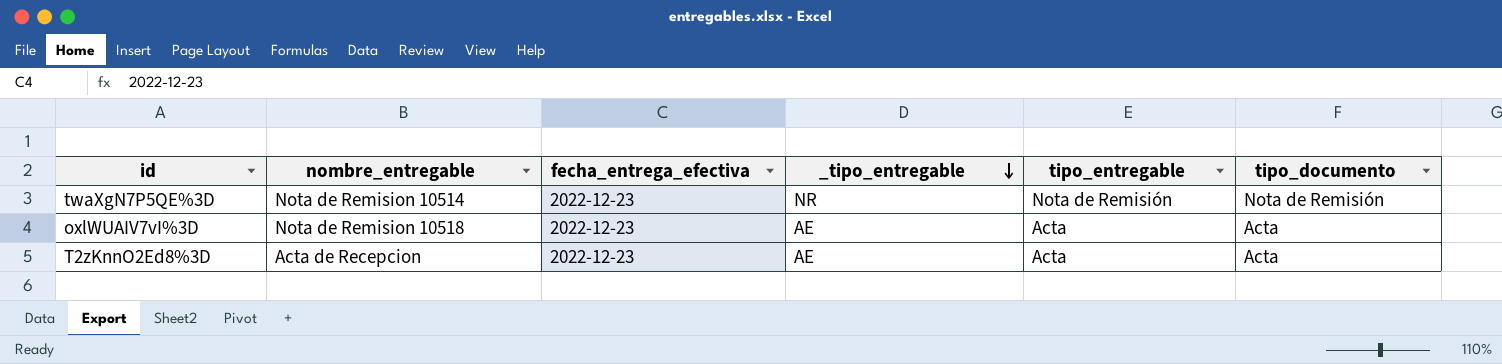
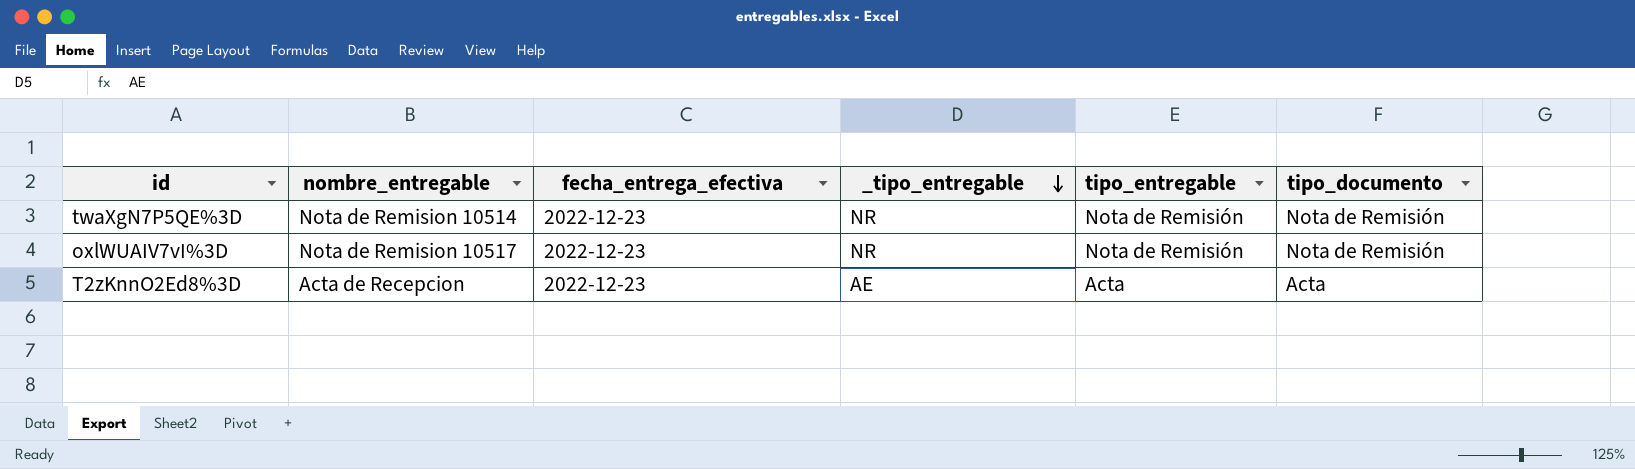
oxlWUAIV7vI%3D | nombre_entregable: Nota de Remision 10518 -> Nota de Remision 10517
oxlWUAIV7vI%3D | _tipo_entregable: AE -> NR
oxlWUAIV7vI%3D | tipo_entregable: Acta -> Nota de Remisión
oxlWUAIV7vI%3D | tipo_documento: Acta -> Nota de Remisión

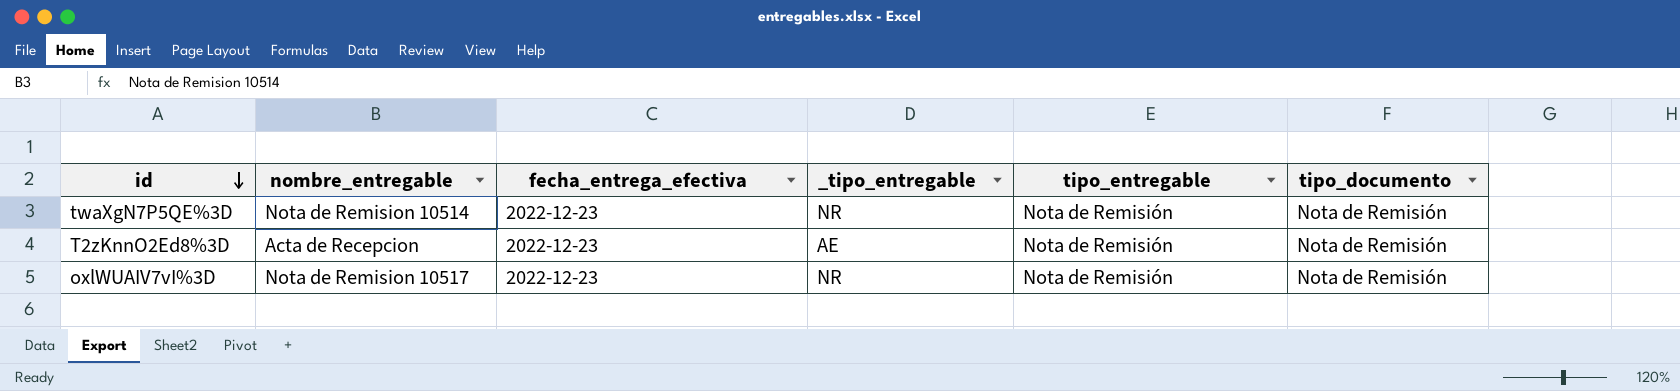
row order: _tipo_entregable descending -> id descending
T2zKnnO2Ed8%3D | tipo_entregable: Acta -> Nota de Remisión
T2zKnnO2Ed8%3D | tipo_documento: Acta -> Nota de Remisión

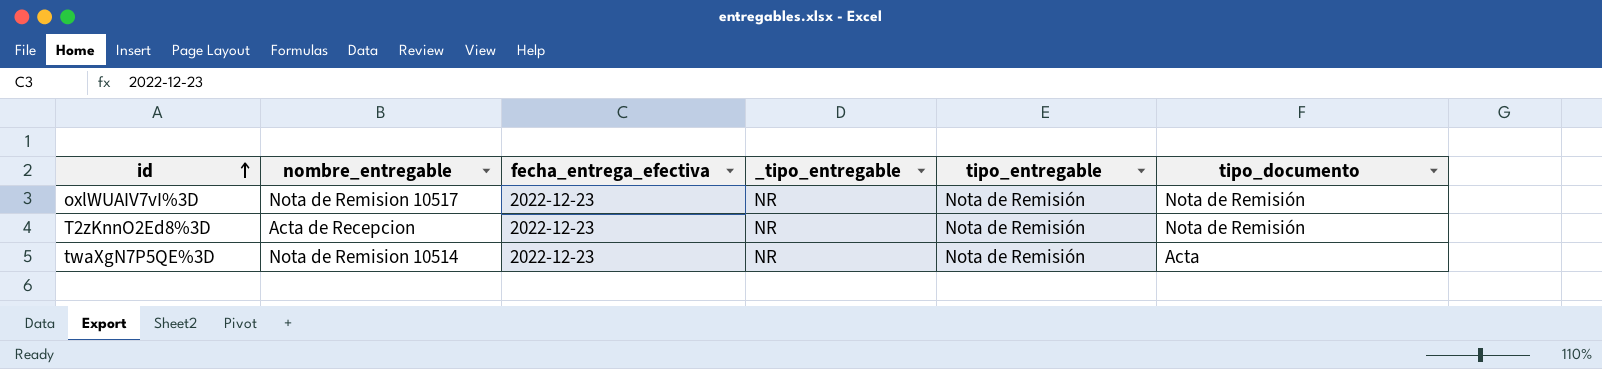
row order: id descending -> id ascending
T2zKnnO2Ed8%3D | _tipo_entregable: AE -> NR
twaXgN7P5QE%3D | tipo_documento: Nota de Remisión -> Acta

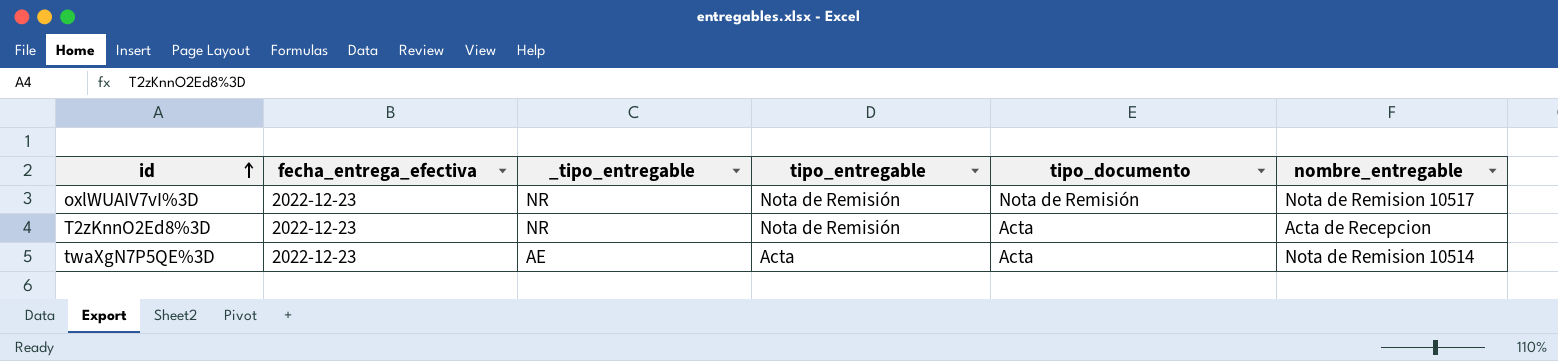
column nombre_entregable | position: 2 -> 6
T2zKnnO2Ed8%3D | tipo_documento: Nota de Remisión -> Acta
twaXgN7P5QE%3D | _tipo_entregable: NR -> AE
twaXgN7P5QE%3D | tipo_entregable: Nota de Remisión -> Acta

